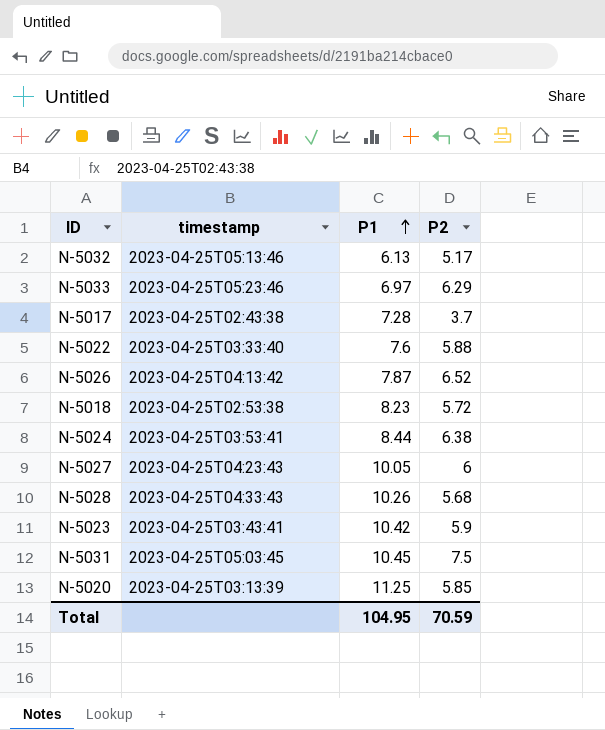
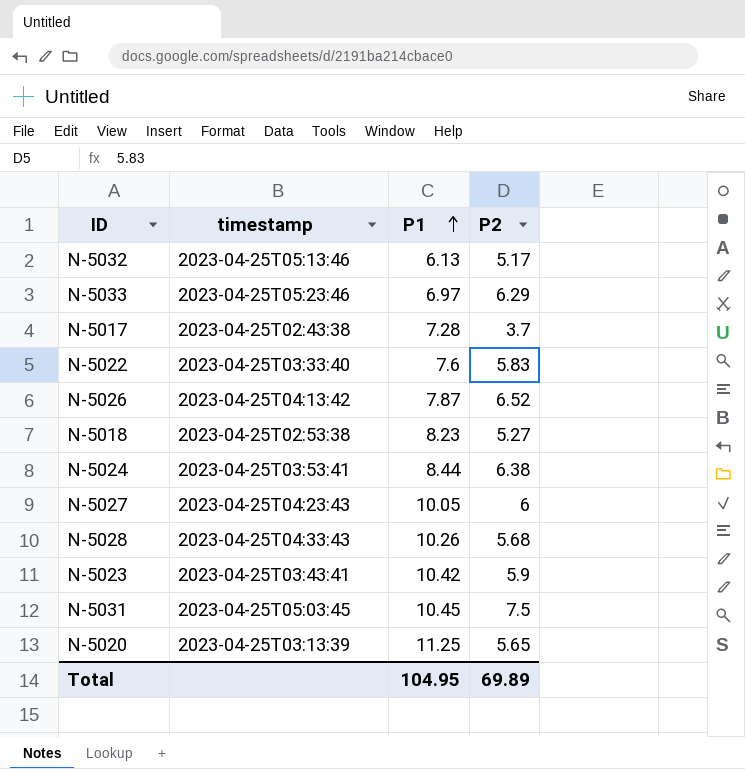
N-5022 | P2: 5.88 -> 5.83
N-5018 | P2: 5.72 -> 5.27
N-5020 | P2: 5.85 -> 5.65
Total | P2: 70.59 -> 69.89

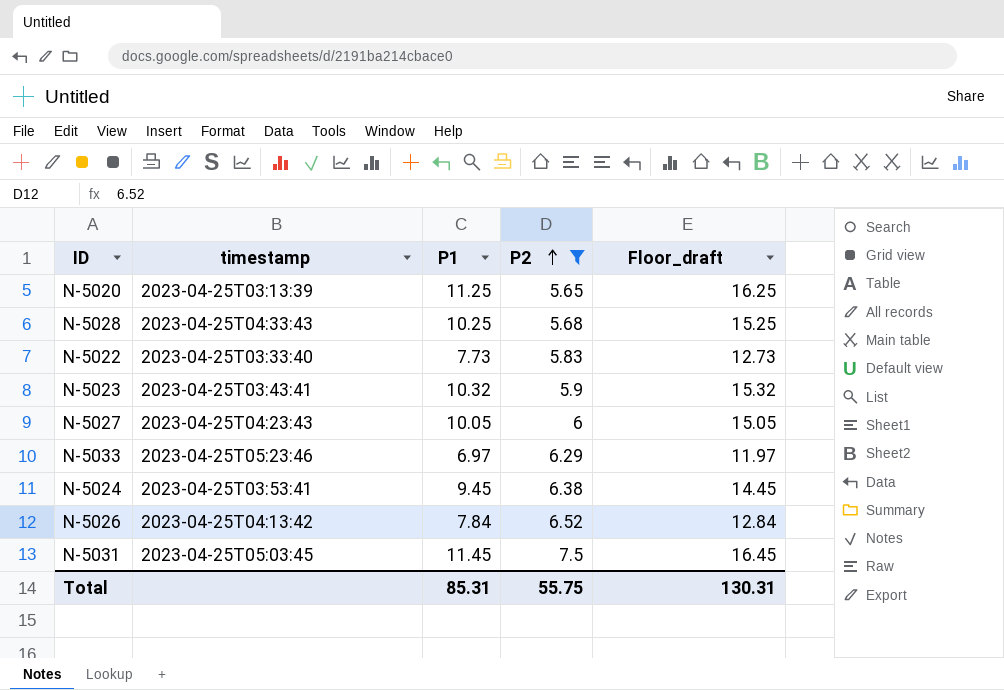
filter: none -> P2 >= 5.65
row order: P1 ascending -> P2 ascending
column Floor_draft | formula: none -> [P1] + 5
N-5028 | P1: 10.26 -> 10.25
N-5022 | P1: 7.6 -> 7.73
N-5023 | P1: 10.42 -> 10.32
N-5024 | P1: 8.44 -> 9.45
N-5026 | P1: 7.87 -> 7.84
N-5031 | P1: 10.45 -> 11.45
Total | P1: 104.95 -> 85.31
Total | P2: 69.89 -> 55.75

